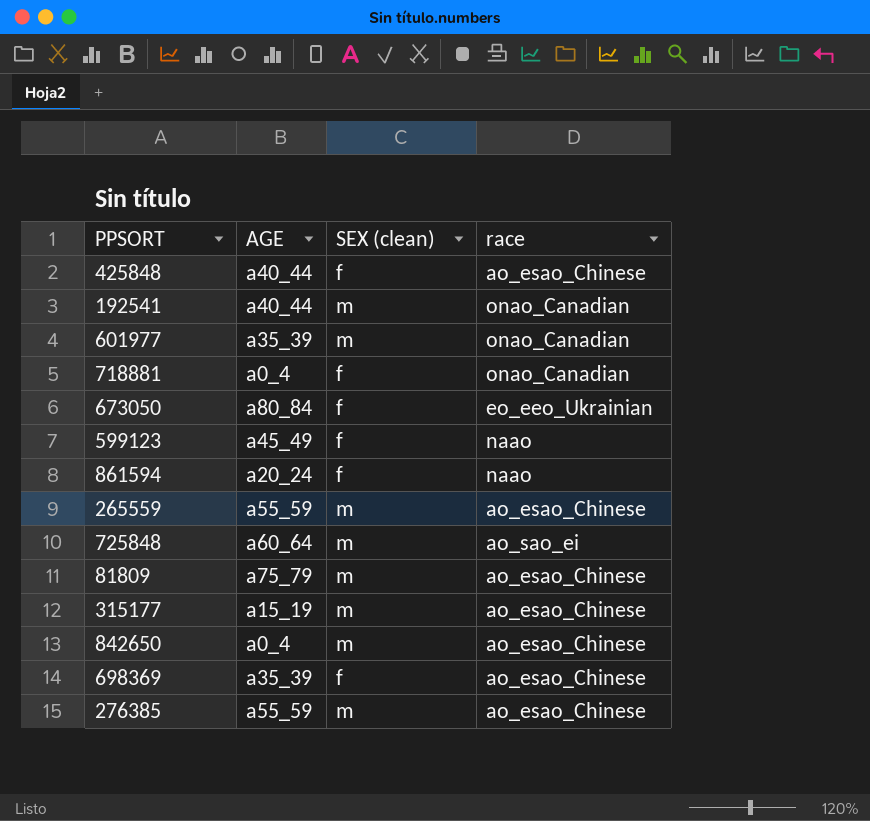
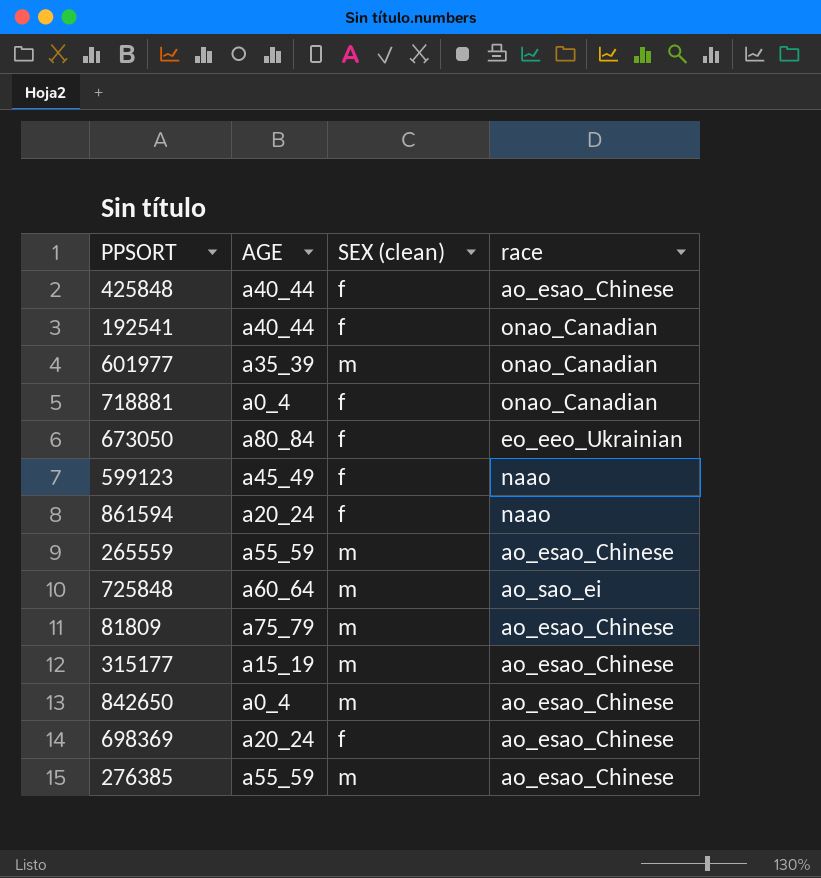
192541 | SEX (clean): m -> f
698369 | AGE: a35_39 -> a20_24

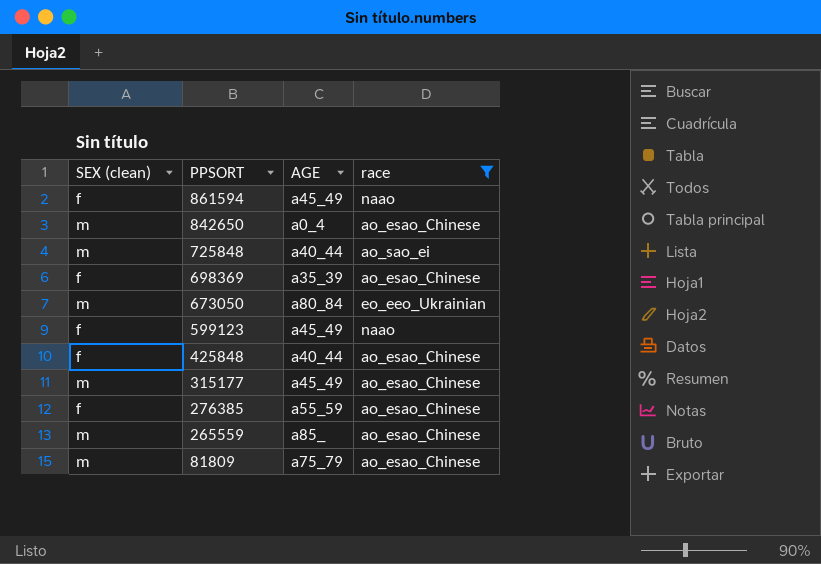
filter: none -> race != onao_Canadian
row order: none -> PPSORT descending
column SEX (clean) | position: 3 -> 1
861594 | AGE: a20_24 -> a45_49
725848 | AGE: a60_64 -> a40_44
698369 | AGE: a20_24 -> a35_39
673050 | SEX (clean): f -> m
315177 | AGE: a15_19 -> a45_49
276385 | SEX (clean): m -> f
265559 | AGE: a55_59 -> a85_

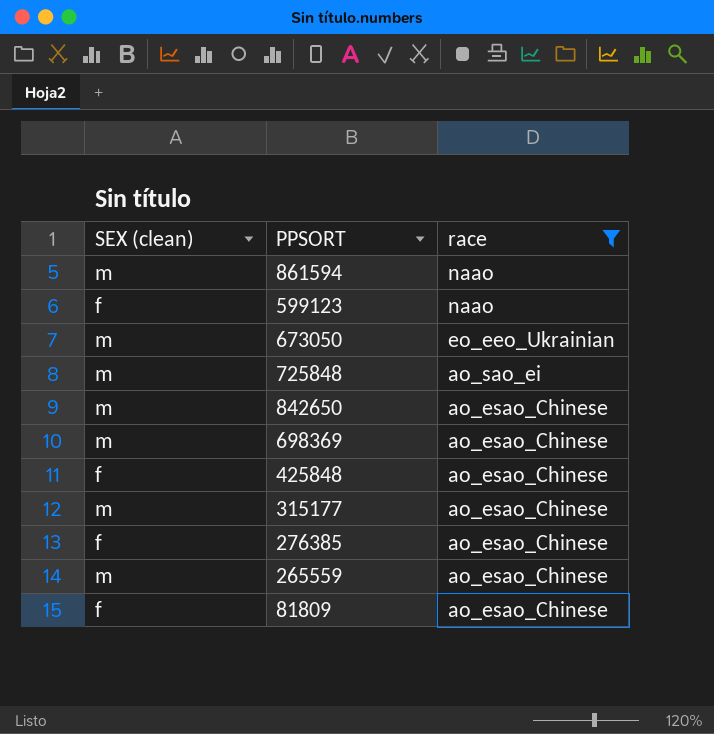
row order: PPSORT descending -> race descending
column AGE | position: 3 -> none
861594 | SEX (clean): f -> m
698369 | SEX (clean): f -> m
81809 | SEX (clean): m -> f

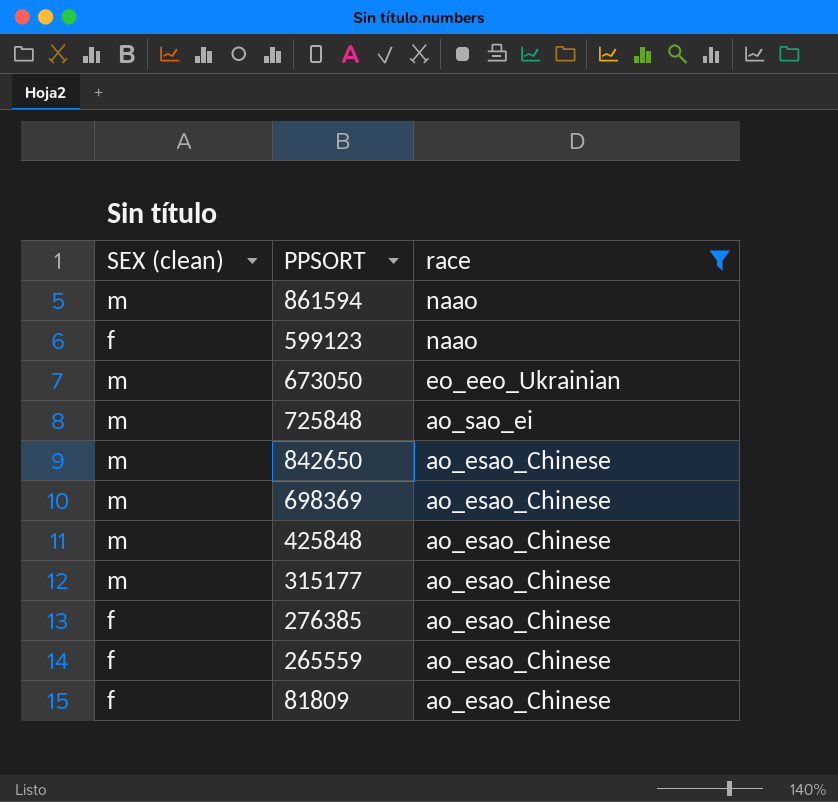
425848 | SEX (clean): f -> m
265559 | SEX (clean): m -> f

